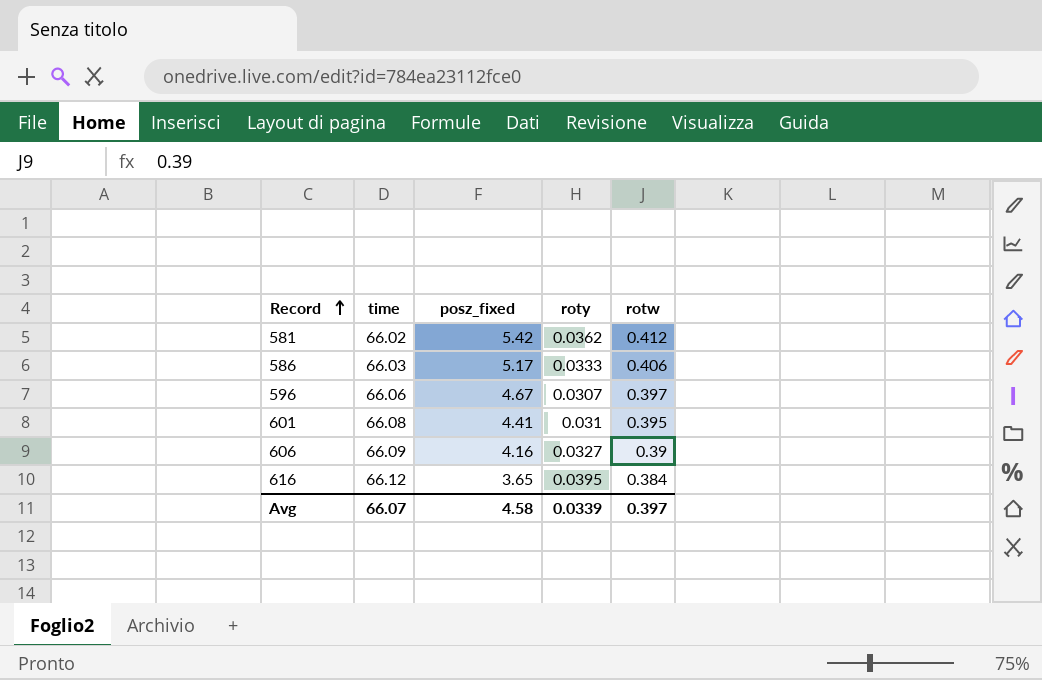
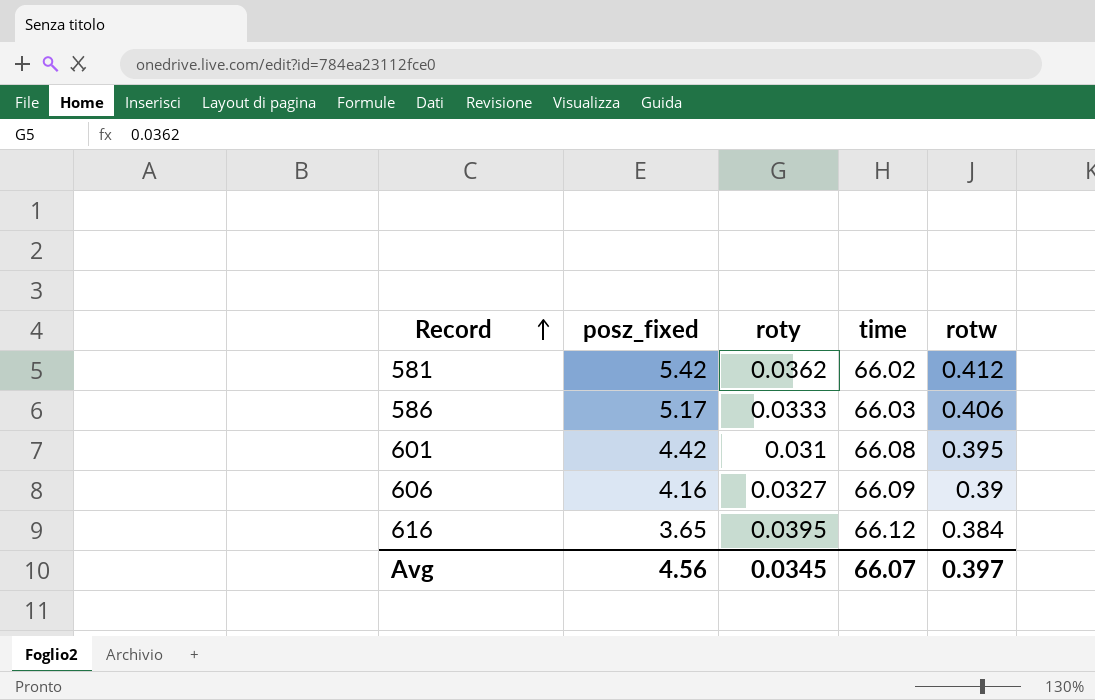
column time | position: 2 -> 4
row 596: 66.06 | 4.67 | 0.0307 | 0.397 -> none
601 | posz_fixed: 4.41 -> 4.42
Avg | posz_fixed: 4.58 -> 4.56
Avg | roty: 0.0339 -> 0.0345

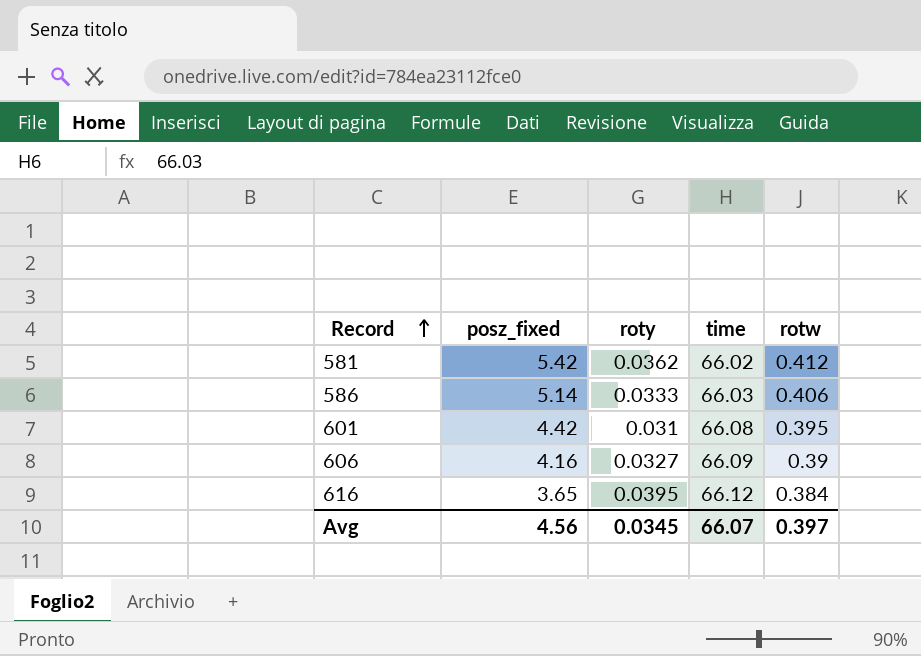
586 | posz_fixed: 5.17 -> 5.14

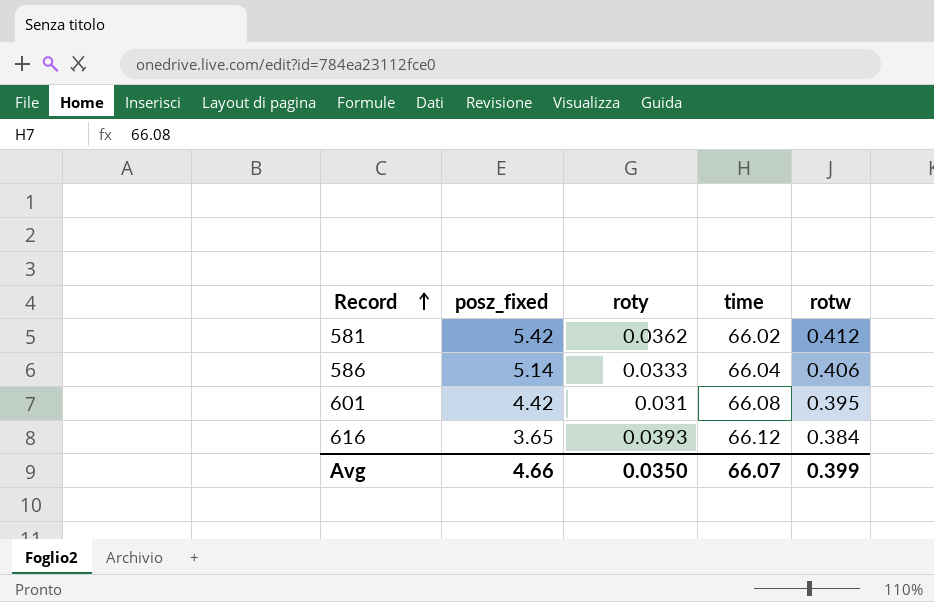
row 606: 4.16 | 0.0327 | 66.09 | 0.39 -> none
586 | time: 66.03 -> 66.04
616 | roty: 0.0395 -> 0.0393
Avg | posz_fixed: 4.56 -> 4.66
Avg | roty: 0.0345 -> 0.0350
Avg | rotw: 0.397 -> 0.399

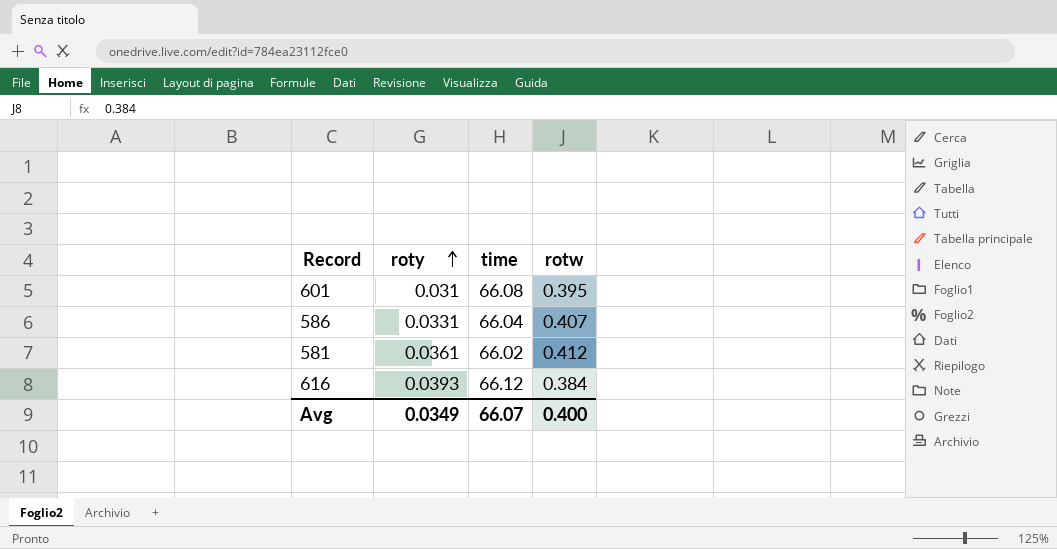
row order: Record ascending -> roty ascending
column posz_fixed | position: 2 -> none
586 | roty: 0.0333 -> 0.0331
586 | rotw: 0.406 -> 0.407
581 | roty: 0.0362 -> 0.0361
Avg | roty: 0.0350 -> 0.0349
Avg | rotw: 0.399 -> 0.400

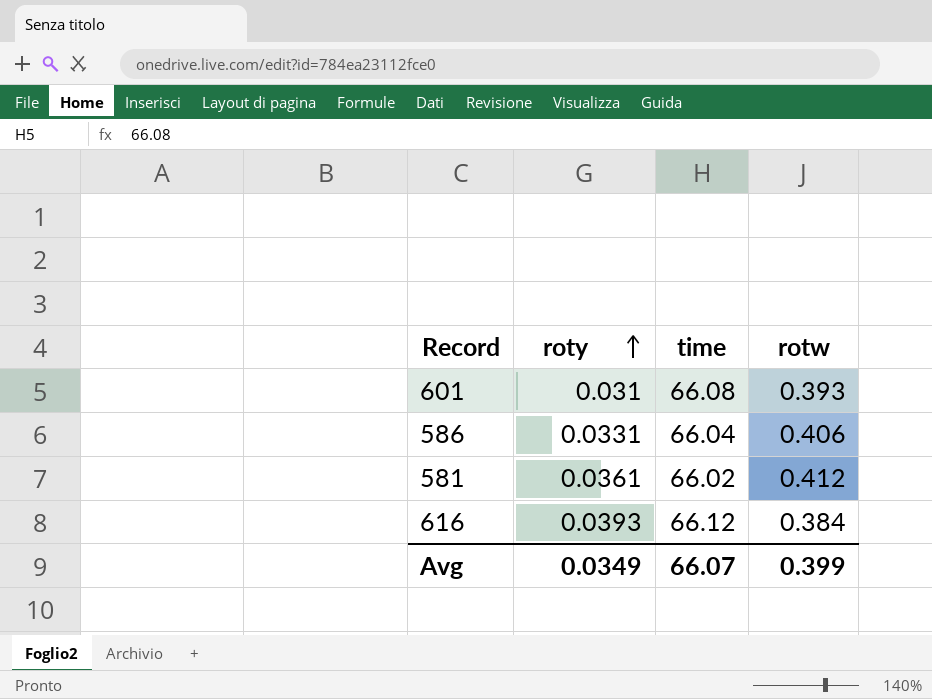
601 | rotw: 0.395 -> 0.393
586 | rotw: 0.407 -> 0.406
Avg | rotw: 0.400 -> 0.399

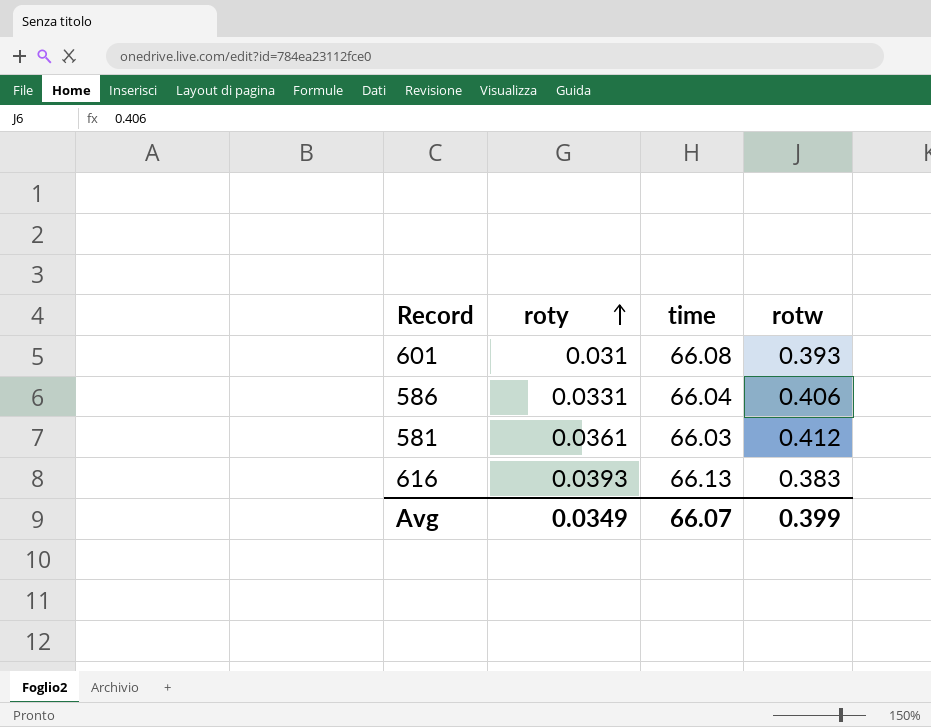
581 | time: 66.02 -> 66.03
616 | time: 66.12 -> 66.13
616 | rotw: 0.384 -> 0.383

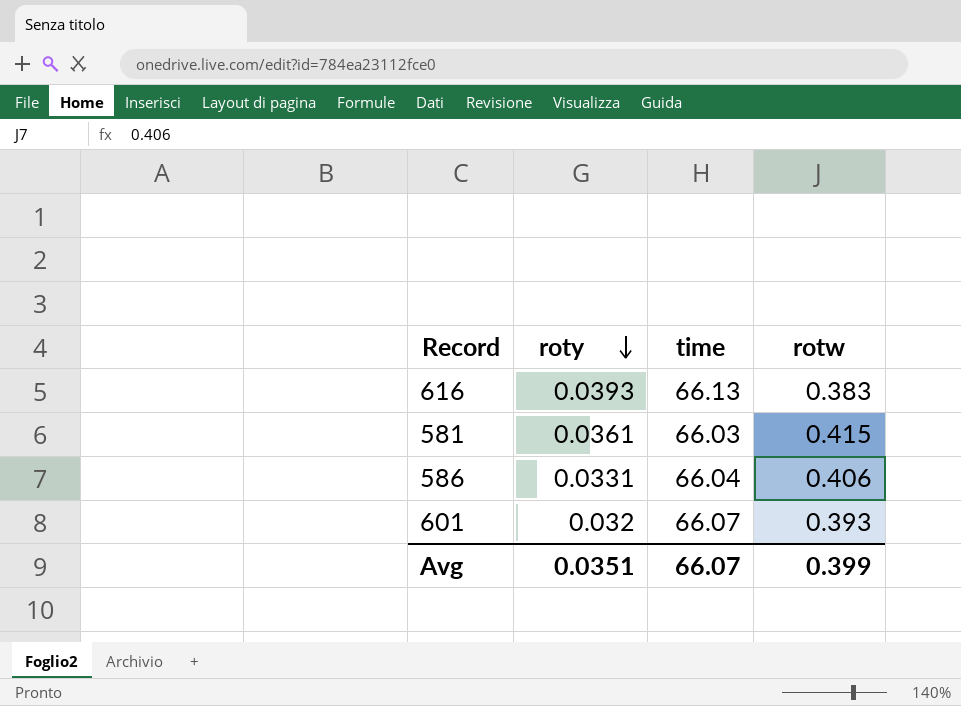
row order: roty ascending -> roty descending
581 | rotw: 0.412 -> 0.415
601 | roty: 0.031 -> 0.032
601 | time: 66.08 -> 66.07
Avg | roty: 0.0349 -> 0.0351

